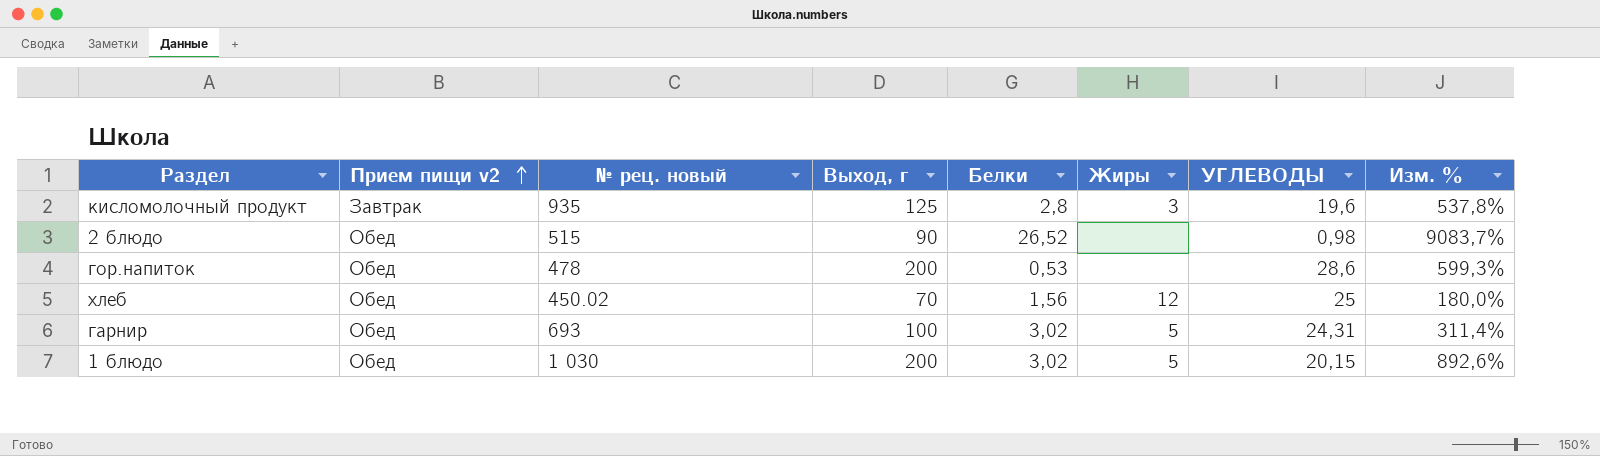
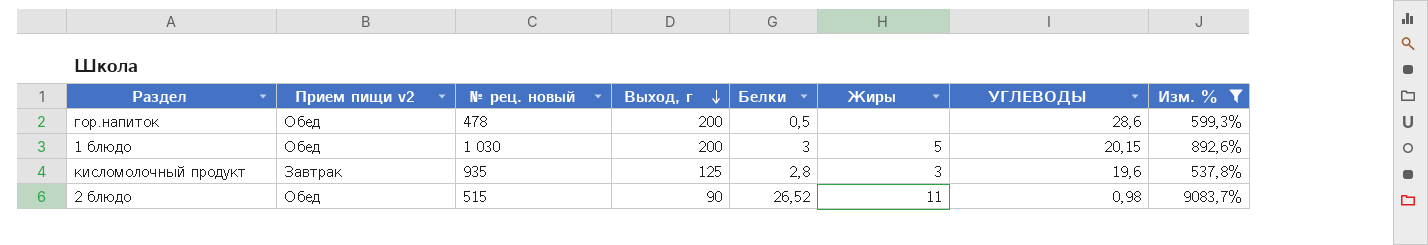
filter: none -> Изм. % >= 537,8%
row order: Прием пищи v2 ascending -> Выход, г descending
гор.напиток | Белки: 0,53 -> 0,5
1 блюдо | Белки: 3,02 -> 3
2 блюдо | Жиры: none -> 11

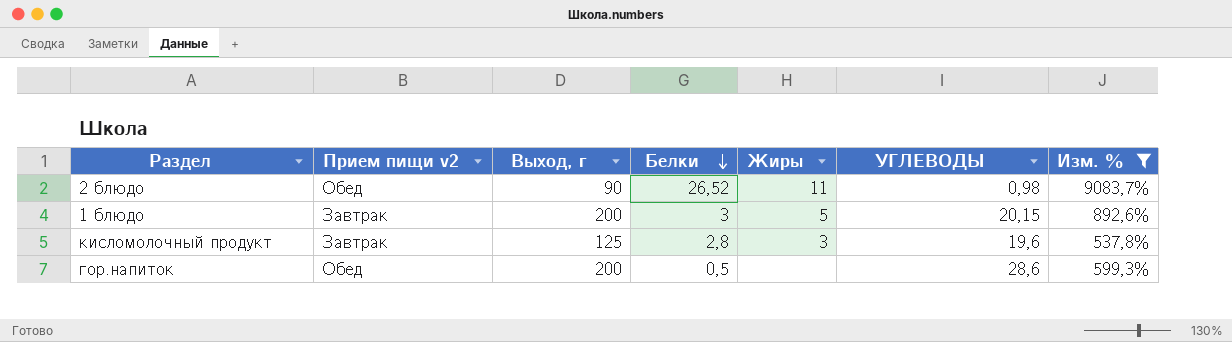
row order: Выход, г descending -> Белки descending
column № рец. новый | position: 3 -> none
1 блюдо | Прием пищи v2: Обед -> Завтрак

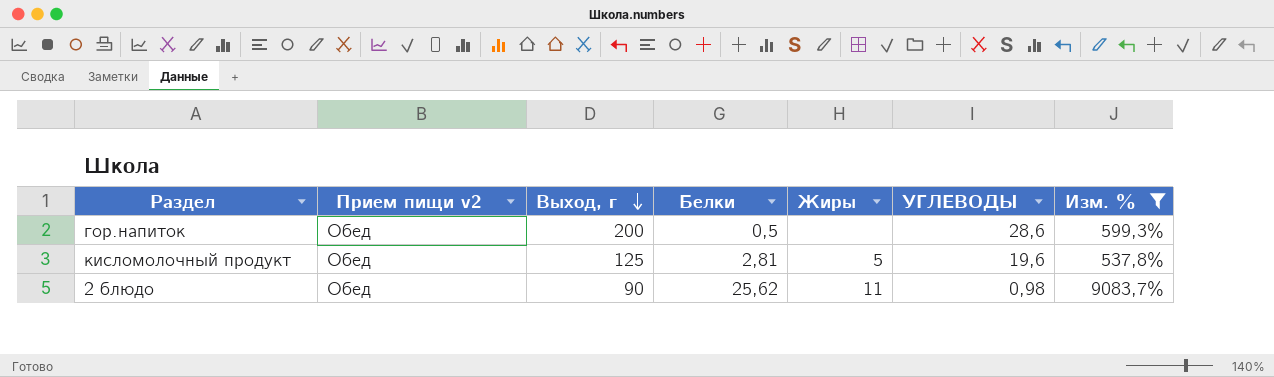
row order: Белки descending -> Выход, г descending
row 1 блюдо: Завтрак | 200 | 3 | 5 | 20,15 | 892,6% -> none
кисломолочный продукт | Прием пищи v2: Завтрак -> Обед
кисломолочный продукт | Белки: 2,8 -> 2,81
кисломолочный продукт | Жиры: 3 -> 5
2 блюдо | Белки: 26,52 -> 25,62

